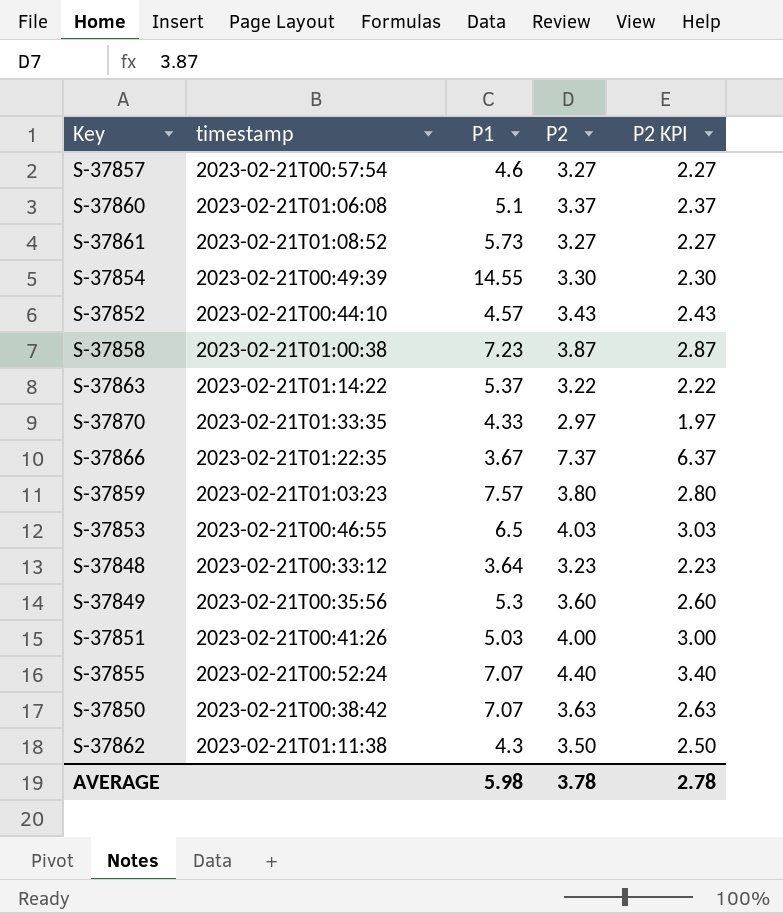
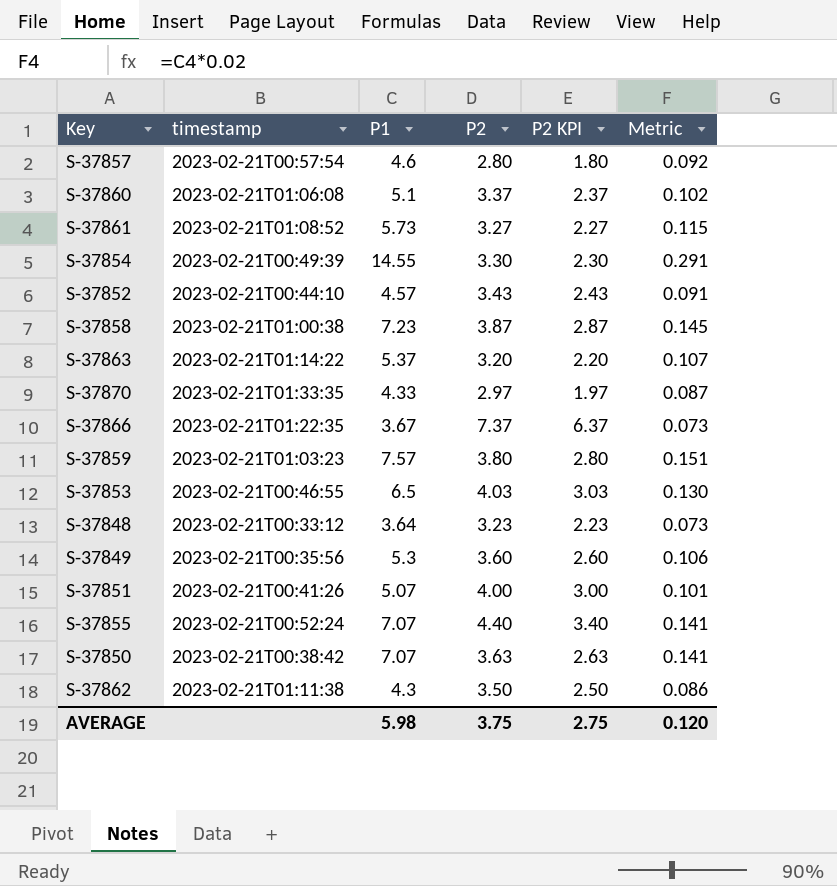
column Metric | formula: none -> [P1] * 0.02
S-37857 | P2: 3.27 -> 2.80
S-37857 | P2 KPI: 2.27 -> 1.80
S-37863 | P2: 3.22 -> 3.20
S-37863 | P2 KPI: 2.22 -> 2.20
S-37851 | P1: 5.03 -> 5.07
AVERAGE | P2: 3.78 -> 3.75
AVERAGE | P2 KPI: 2.78 -> 2.75

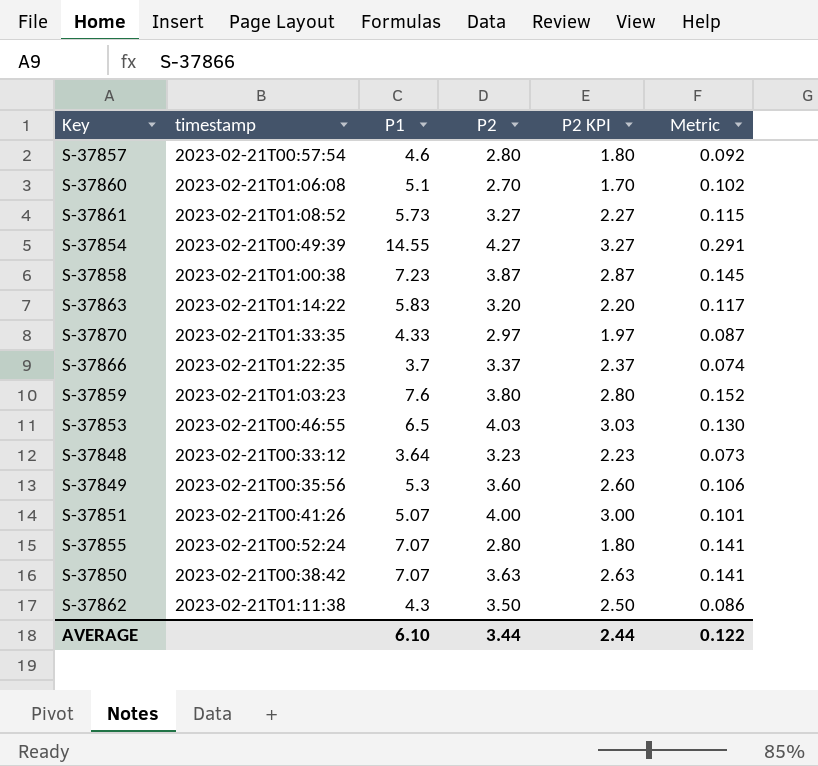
row S-37852: 2023-02-21T00:44:10 | 4.57 | 3.43 | 2.43 | 0.091 -> none
S-37860 | P2: 3.37 -> 2.70
S-37860 | P2 KPI: 2.37 -> 1.70
S-37854 | P2: 3.30 -> 4.27
S-37854 | P2 KPI: 2.30 -> 3.27
S-37863 | P1: 5.37 -> 5.83
S-37863 | Metric: 0.107 -> 0.117
S-37866 | P1: 3.67 -> 3.7
S-37866 | P2: 7.37 -> 3.37
S-37866 | P2 KPI: 6.37 -> 2.37
S-37866 | Metric: 0.073 -> 0.074
S-37859 | P1: 7.57 -> 7.6
S-37859 | Metric: 0.151 -> 0.152
S-37855 | P2: 4.40 -> 2.80
S-37855 | P2 KPI: 3.40 -> 1.80
AVERAGE | P1: 5.98 -> 6.10
AVERAGE | P2: 3.75 -> 3.44
AVERAGE | P2 KPI: 2.75 -> 2.44
AVERAGE | Metric: 0.120 -> 0.122

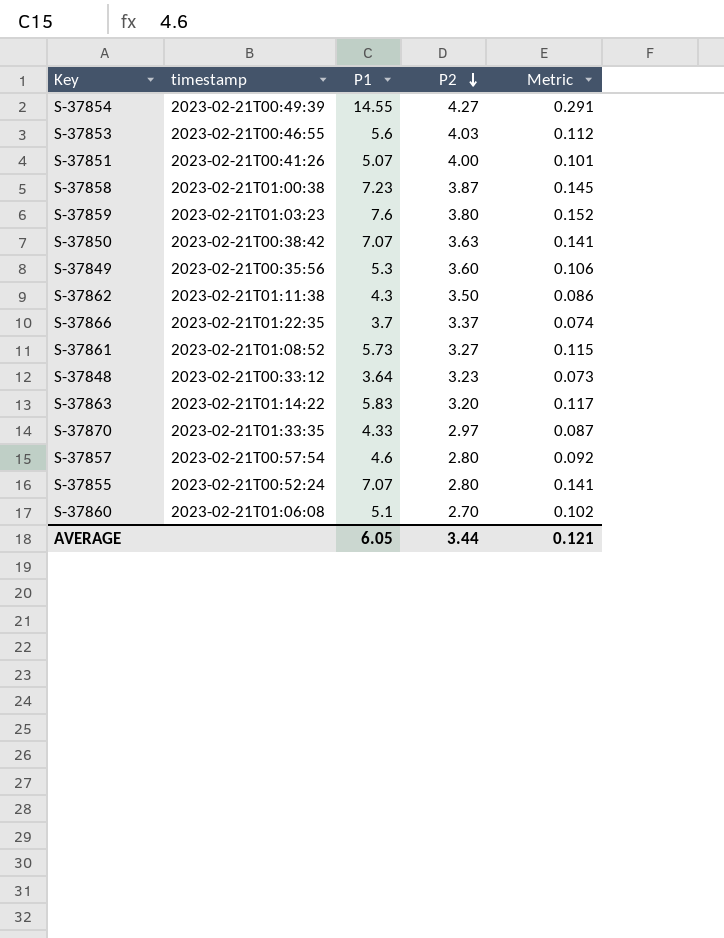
row order: none -> P2 descending
column P2 KPI | formula: [P2] - 1 -> none
S-37853 | P1: 6.5 -> 5.6
S-37853 | Metric: 0.130 -> 0.112
AVERAGE | P1: 6.10 -> 6.05
AVERAGE | Metric: 0.122 -> 0.121

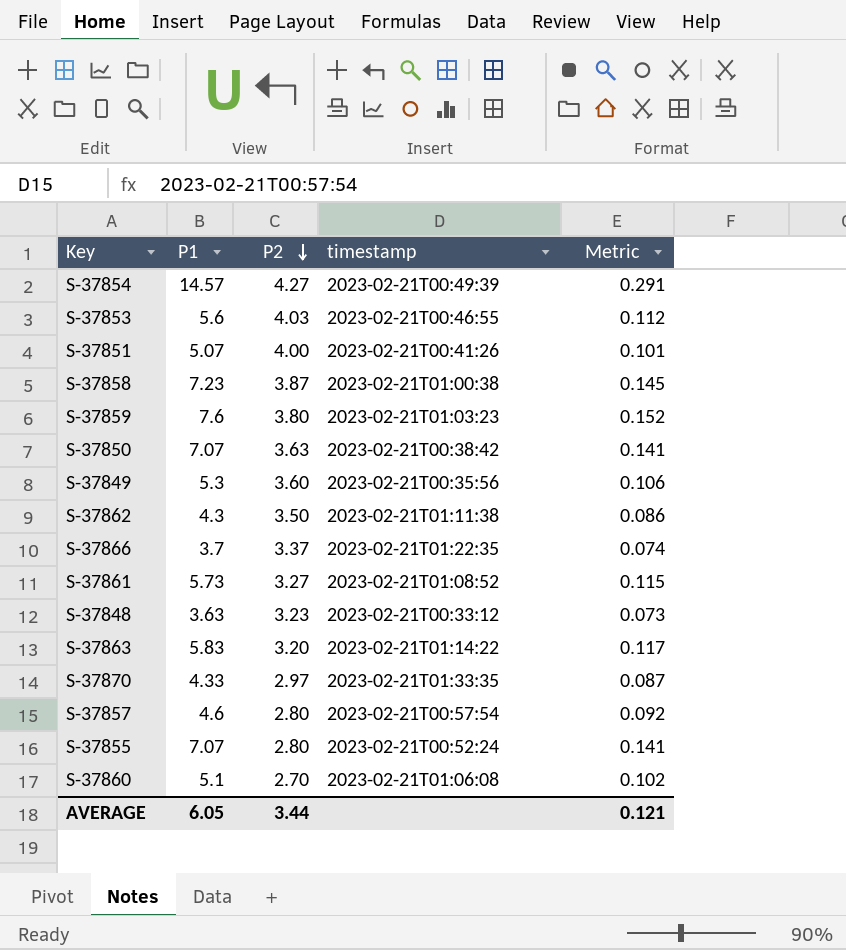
column timestamp | position: 2 -> 4
S-37854 | P1: 14.55 -> 14.57
S-37848 | P1: 3.64 -> 3.63

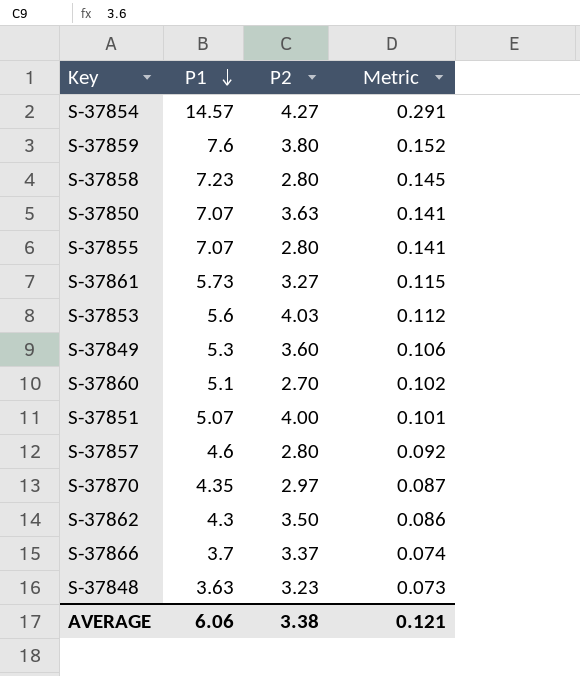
row order: P2 descending -> P1 descending
column timestamp | position: 4 -> none
row S-37863: 5.83 | 3.20 | 2023-02-21T01:14:22 | 0.117 -> none
S-37858 | P2: 3.87 -> 2.80
S-37870 | P1: 4.33 -> 4.35
AVERAGE | P1: 6.05 -> 6.06
AVERAGE | P2: 3.44 -> 3.38

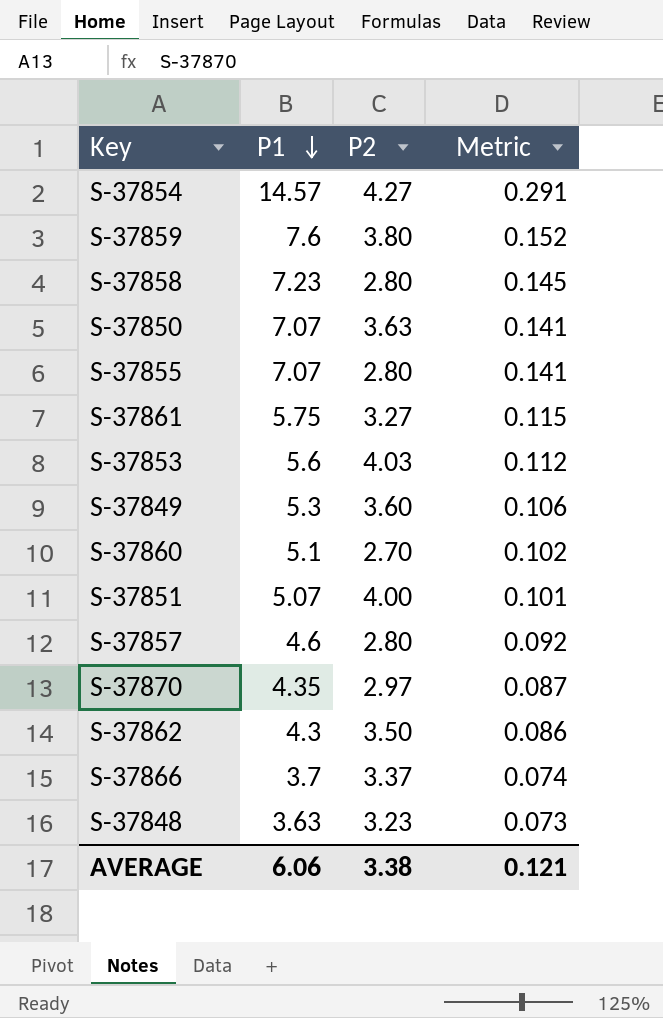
S-37861 | P1: 5.73 -> 5.75

